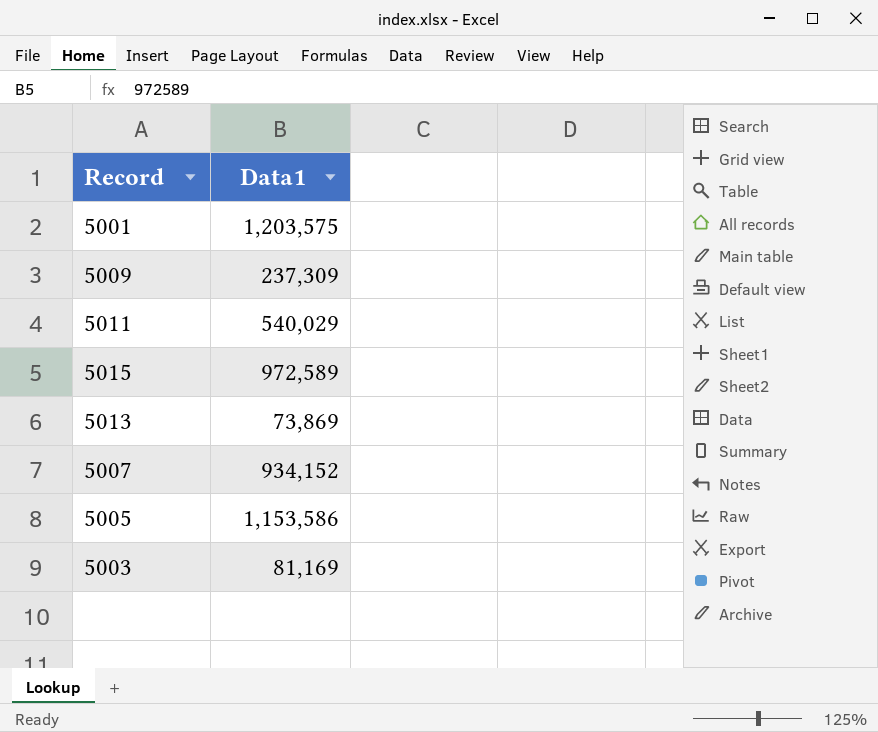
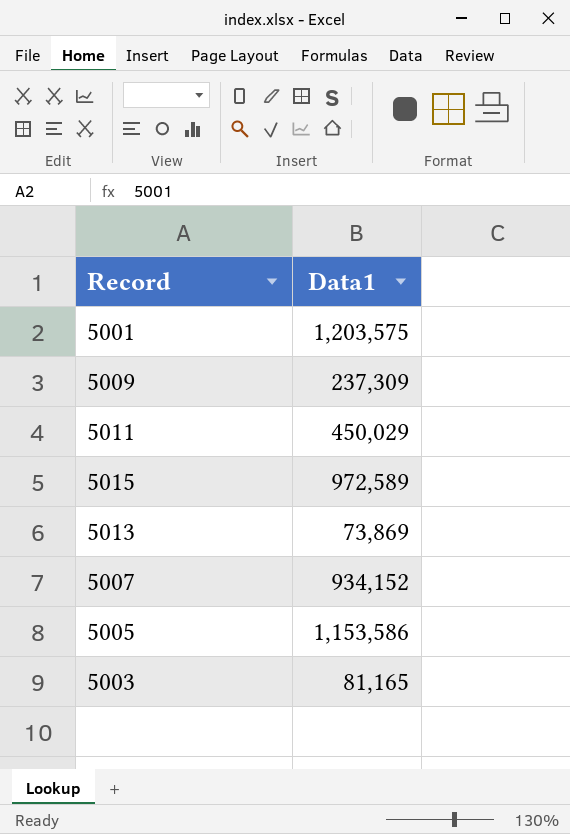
5011 | Data1: 540,029 -> 450,029
5003 | Data1: 81,169 -> 81,165

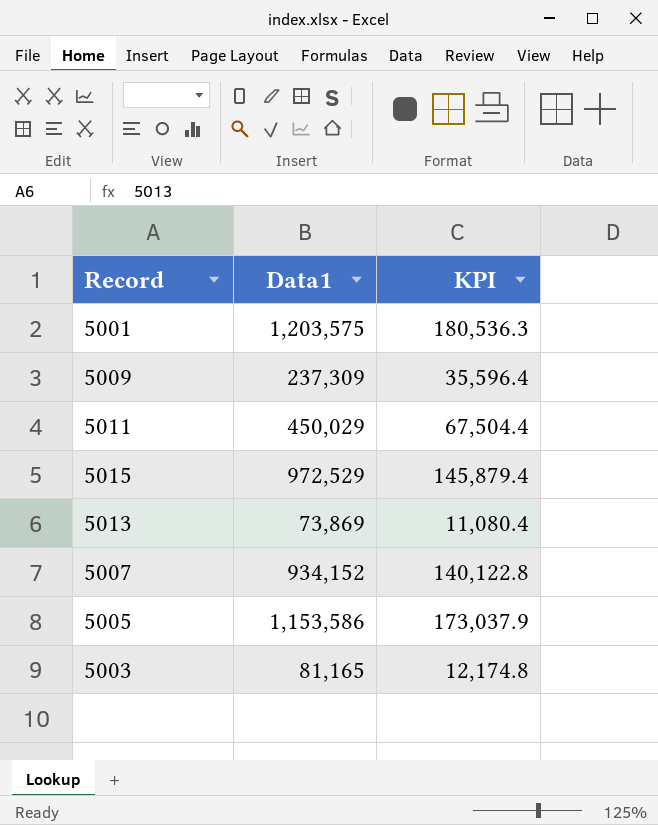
column KPI | formula: none -> [Data1] * 0.15
5015 | Data1: 972,589 -> 972,529

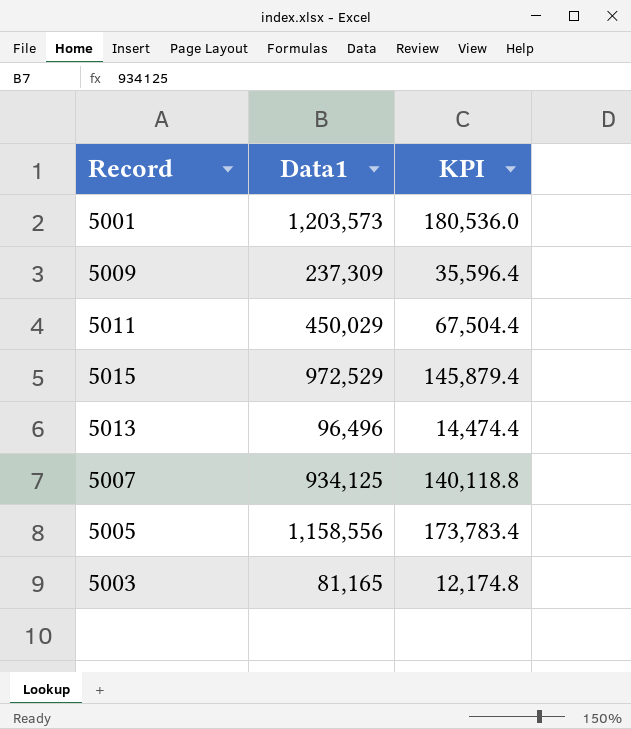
5001 | Data1: 1,203,575 -> 1,203,573
5001 | KPI: 180,536.3 -> 180,536.0
5013 | Data1: 73,869 -> 96,496
5013 | KPI: 11,080.4 -> 14,474.4
5007 | Data1: 934,152 -> 934,125
5007 | KPI: 140,122.8 -> 140,118.8
5005 | Data1: 1,153,586 -> 1,158,556
5005 | KPI: 173,037.9 -> 173,783.4

